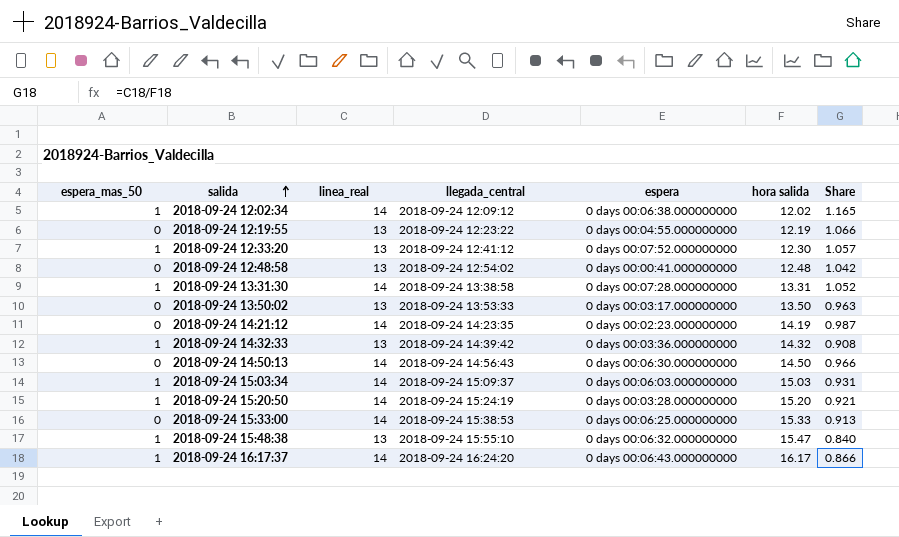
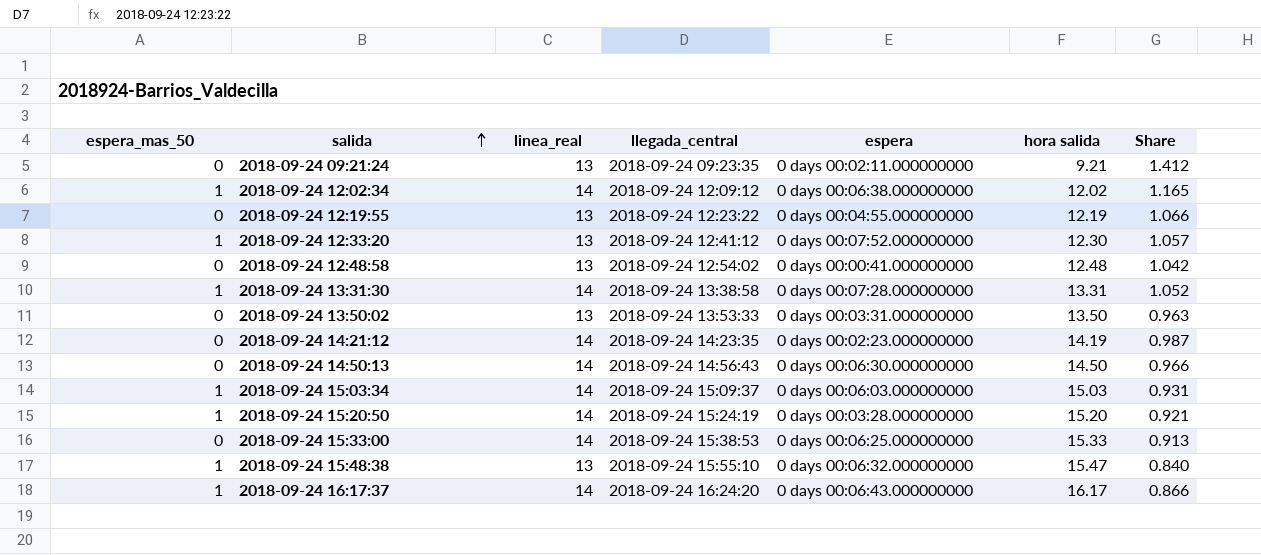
row 2018-09-24 14:32:33: 1 | 13 | 2018-09-24 14:39:42 | 0 days 00:03:36.000000000 | 14.32 | 0.908 -> none
row 2018-09-24 09:21:24: none -> 0 | 13 | 2018-09-24 09:23:35 | 0 days 00:02:11.000000000 | 9.21 | 1.412
2018-09-24 13:50:02 | espera: 0 days 00:03:17.000000000 -> 0 days 00:03:31.000000000

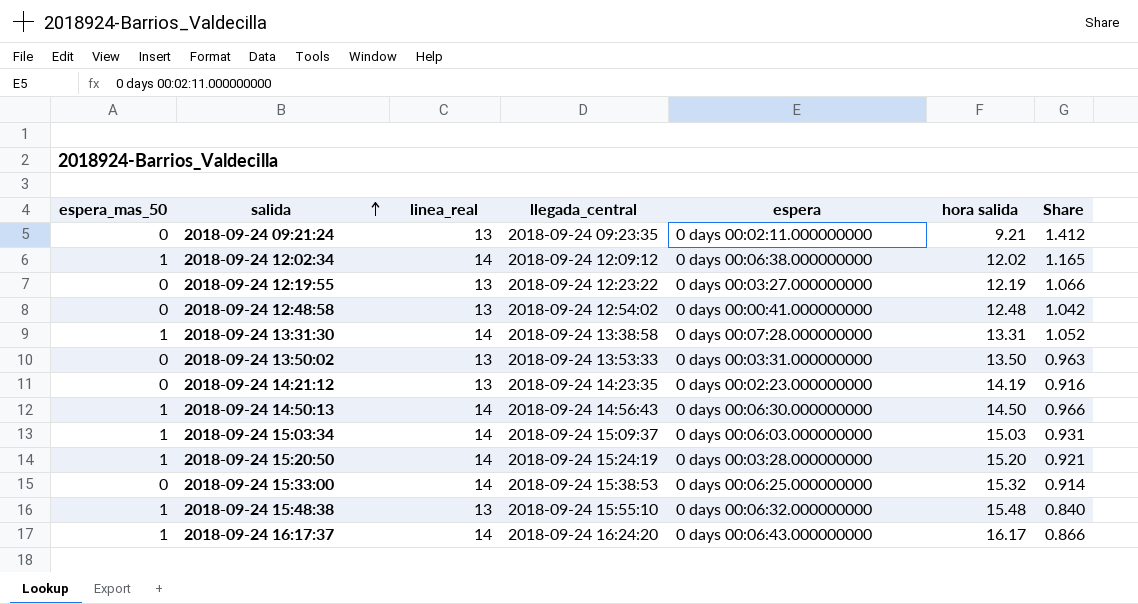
row 2018-09-24 12:33:20: 1 | 13 | 2018-09-24 12:41:12 | 0 days 00:07:52.000000000 | 12.30 | 1.057 -> none
2018-09-24 12:19:55 | espera: 0 days 00:04:55.000000000 -> 0 days 00:03:27.000000000
2018-09-24 14:21:12 | linea_real: 14 -> 13
2018-09-24 14:21:12 | Share: 0.987 -> 0.916
2018-09-24 14:50:13 | espera_mas_50: 0 -> 1
2018-09-24 15:33:00 | hora salida: 15.33 -> 15.32
2018-09-24 15:33:00 | Share: 0.913 -> 0.914
2018-09-24 15:48:38 | hora salida: 15.47 -> 15.48

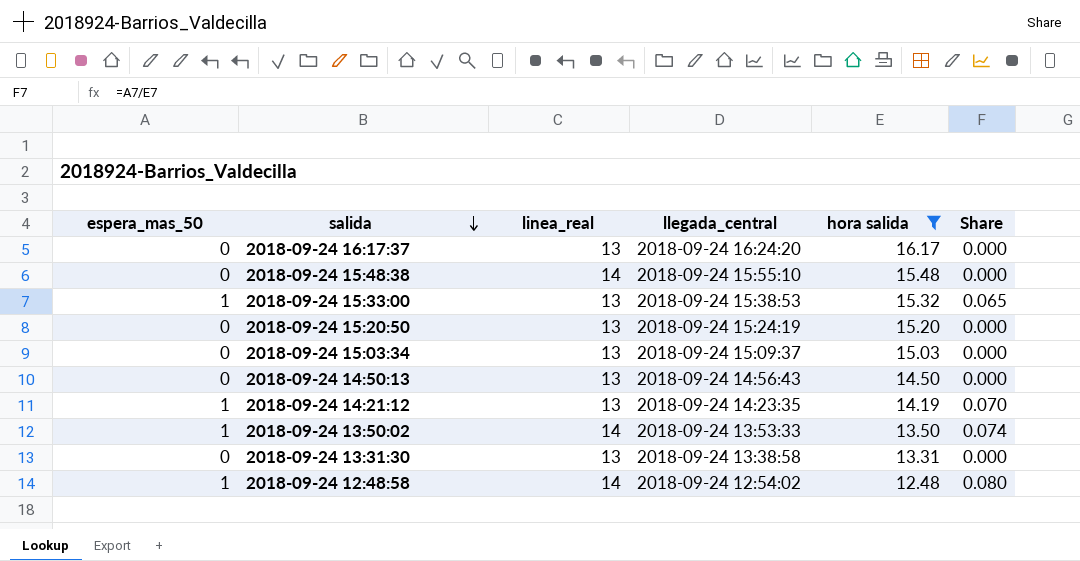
filter: none -> hora salida >= 12.48
row order: salida ascending -> salida descending
column espera | position: 5 -> none
column Share | formula: [linea_real] / [hora salida] -> [espera_mas_50] / [hora salida]
2018-09-24 16:17:37 | espera_mas_50: 1 -> 0
2018-09-24 16:17:37 | linea_real: 14 -> 13
2018-09-24 15:48:38 | espera_mas_50: 1 -> 0
2018-09-24 15:48:38 | linea_real: 13 -> 14
2018-09-24 15:33:00 | espera_mas_50: 0 -> 1
2018-09-24 15:33:00 | linea_real: 14 -> 13
2018-09-24 15:20:50 | espera_mas_50: 1 -> 0
2018-09-24 15:20:50 | linea_real: 14 -> 13
2018-09-24 15:03:34 | espera_mas_50: 1 -> 0
2018-09-24 15:03:34 | linea_real: 14 -> 13
2018-09-24 14:50:13 | espera_mas_50: 1 -> 0
2018-09-24 14:50:13 | linea_real: 14 -> 13
2018-09-24 14:21:12 | espera_mas_50: 0 -> 1
2018-09-24 13:50:02 | espera_mas_50: 0 -> 1
2018-09-24 13:50:02 | linea_real: 13 -> 14
2018-09-24 13:31:30 | espera_mas_50: 1 -> 0
2018-09-24 13:31:30 | linea_real: 14 -> 13
2018-09-24 12:48:58 | espera_mas_50: 0 -> 1
2018-09-24 12:48:58 | linea_real: 13 -> 14

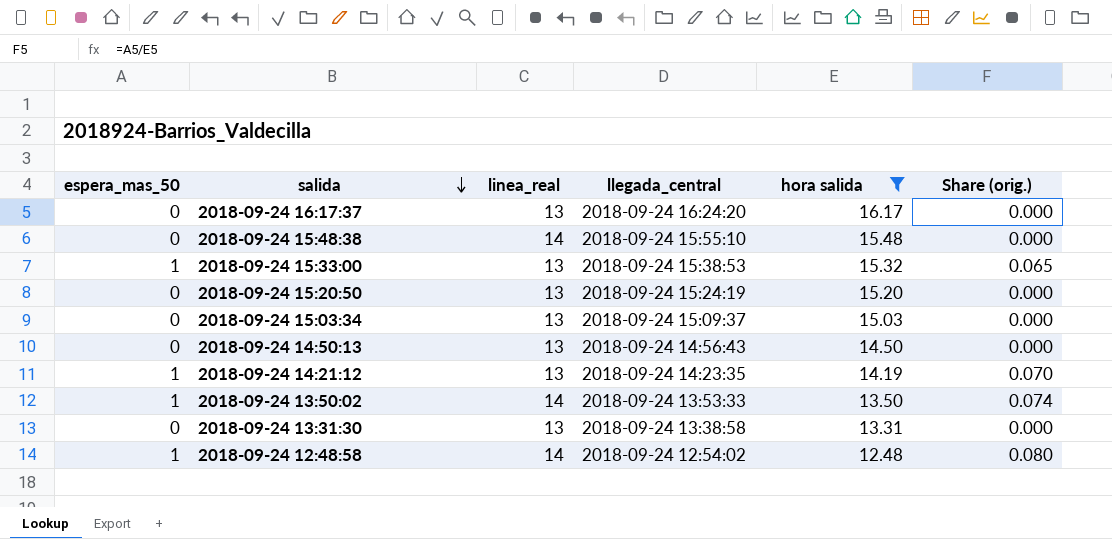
column name: Share -> Share (orig.)

